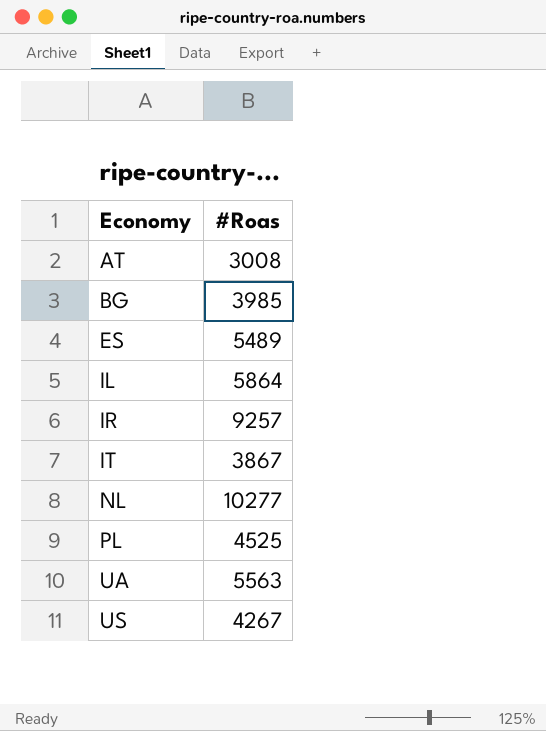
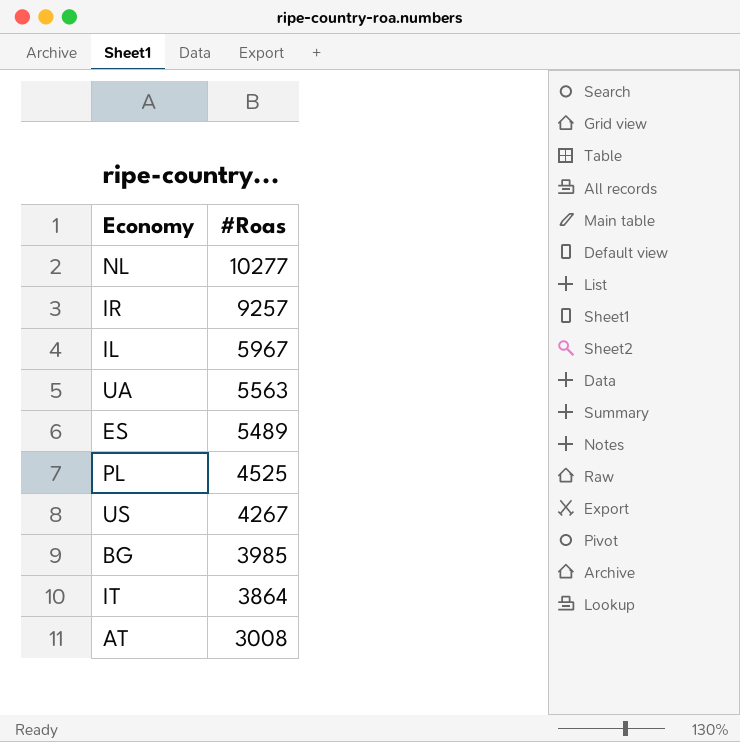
row order: Economy ascending -> #Roas descending
IL | #Roas: 5864 -> 5967
IT | #Roas: 3867 -> 3864

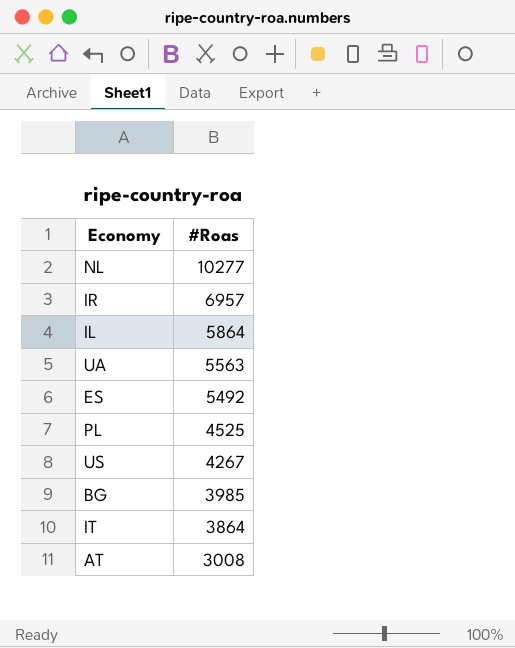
IR | #Roas: 9257 -> 6957
IL | #Roas: 5967 -> 5864
ES | #Roas: 5489 -> 5492

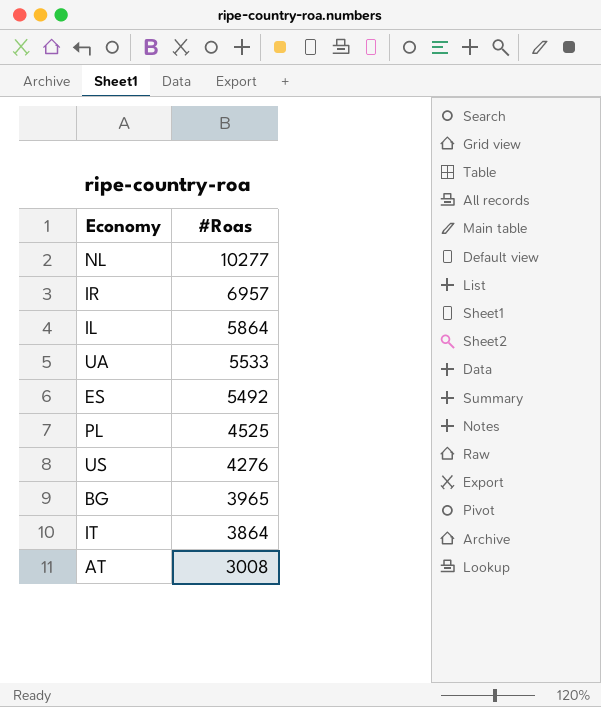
UA | #Roas: 5563 -> 5533
US | #Roas: 4267 -> 4276
BG | #Roas: 3985 -> 3965

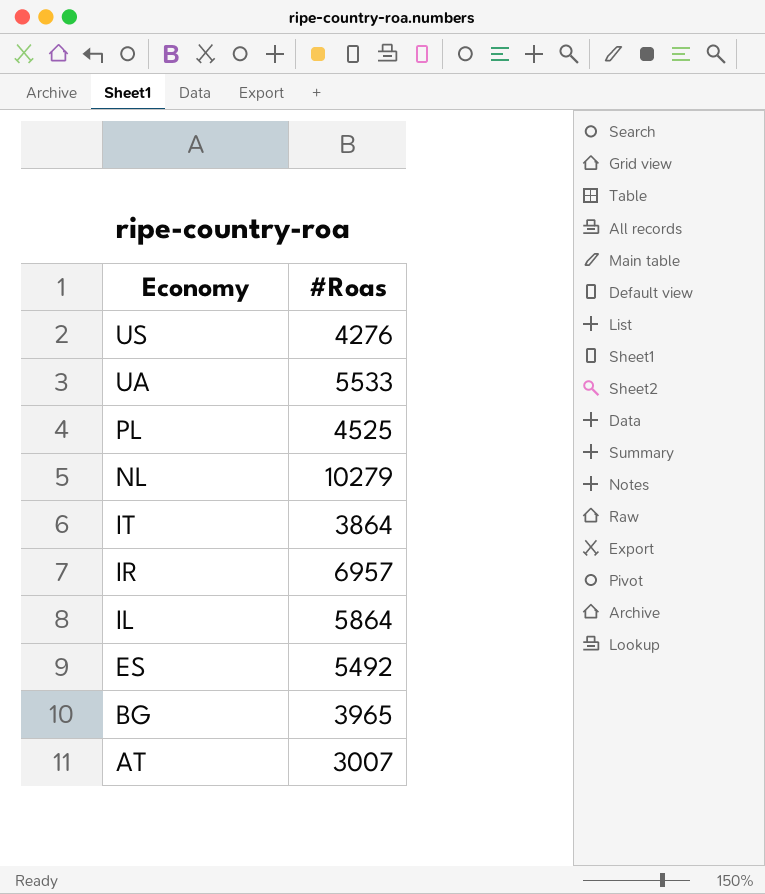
row order: #Roas descending -> Economy descending
NL | #Roas: 10277 -> 10279
AT | #Roas: 3008 -> 3007

